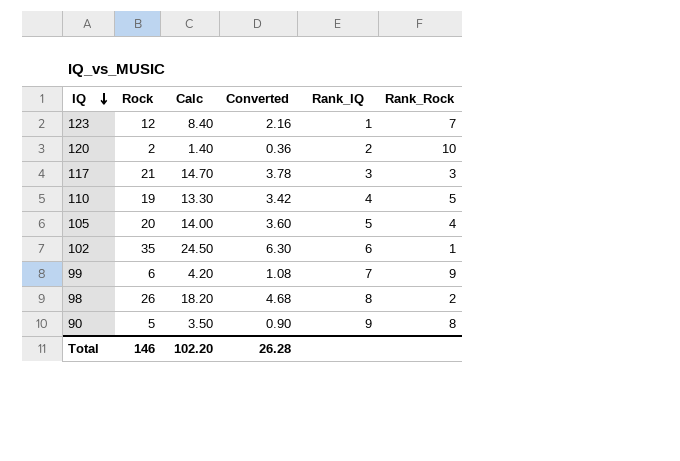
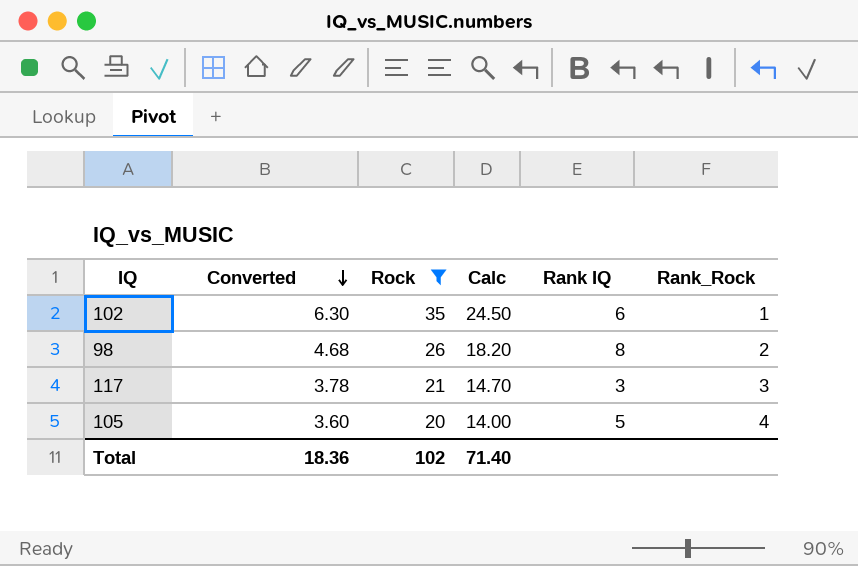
filter: none -> Rock >= 20
row order: IQ descending -> Converted descending
column Converted | position: 4 -> 2
column name: Rank_IQ -> Rank IQ
Total | Converted: 26.28 -> 18.36
Total | Rock: 146 -> 102
Total | Calc: 102.20 -> 71.40

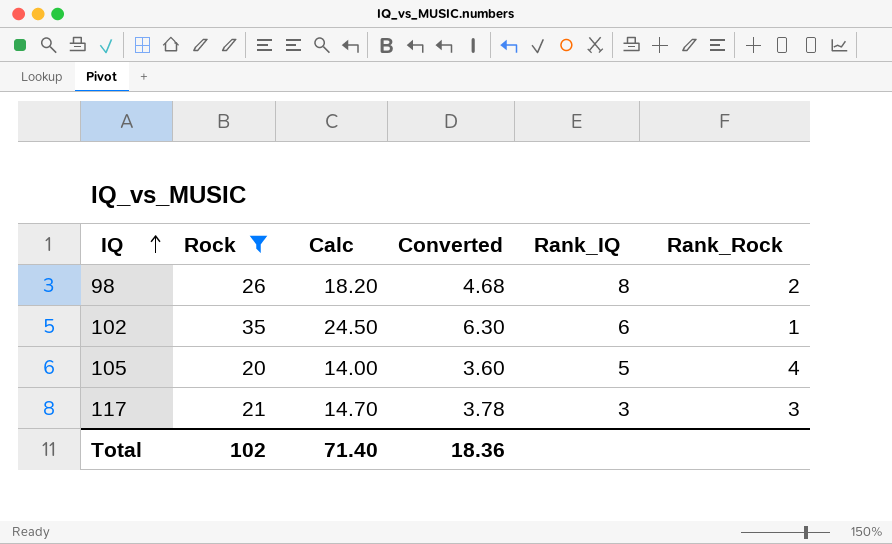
row order: Converted descending -> IQ ascending
column Converted | position: 2 -> 4
column name: Rank IQ -> Rank_IQ

